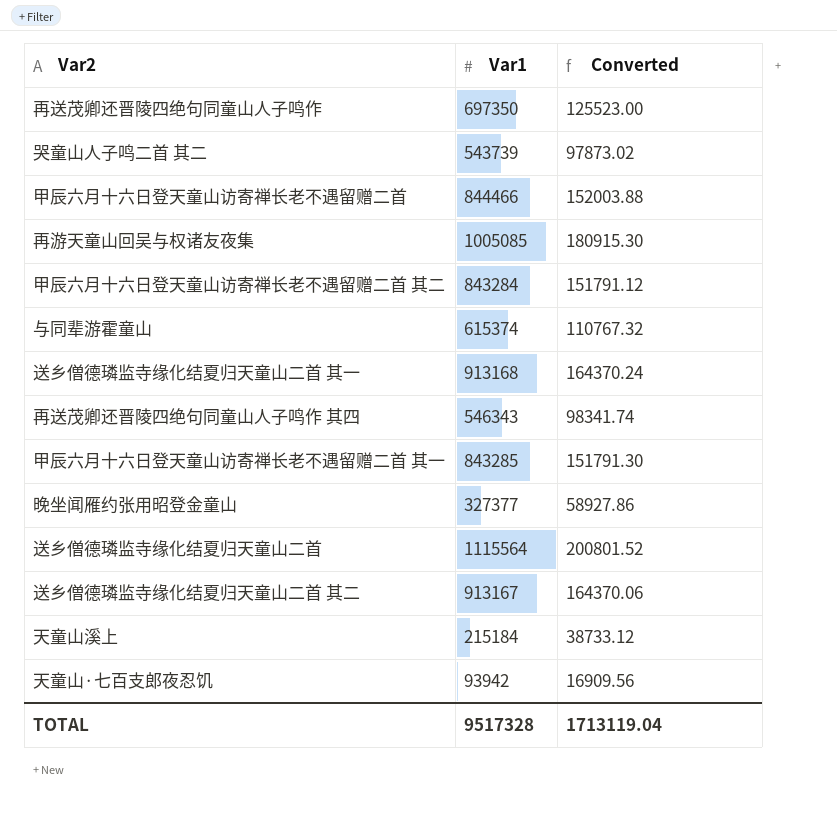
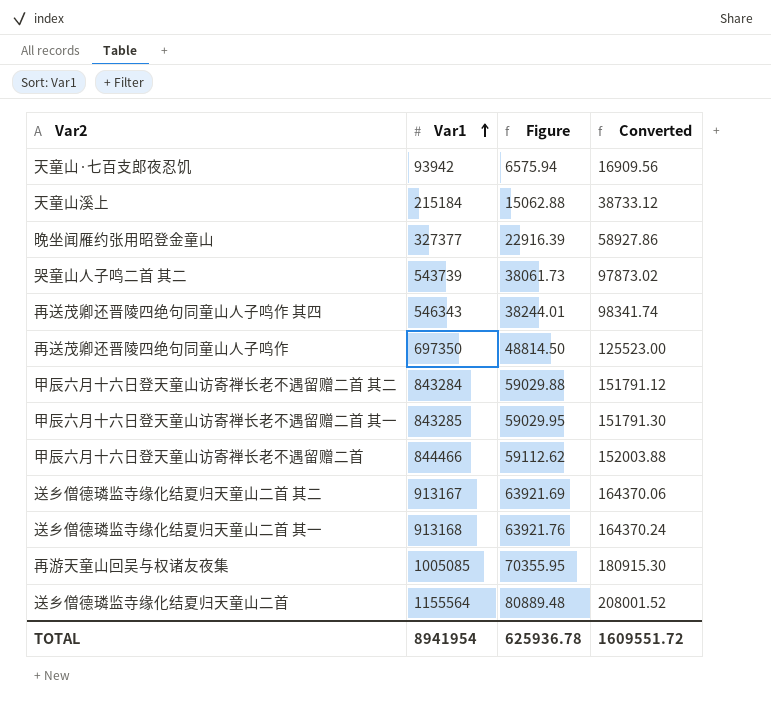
row order: none -> Var1 ascending
column Figure | formula: none -> [Var1] * 0.07
row 与同辈游霍童山: 615374 | 110767.32 -> none
送乡僧德璘监寺缘化结夏归天童山二首 | Var1: 1115564 -> 1155564
送乡僧德璘监寺缘化结夏归天童山二首 | Converted: 200801.52 -> 208001.52
TOTAL | Var1: 9517328 -> 8941954
TOTAL | Converted: 1713119.04 -> 1609551.72

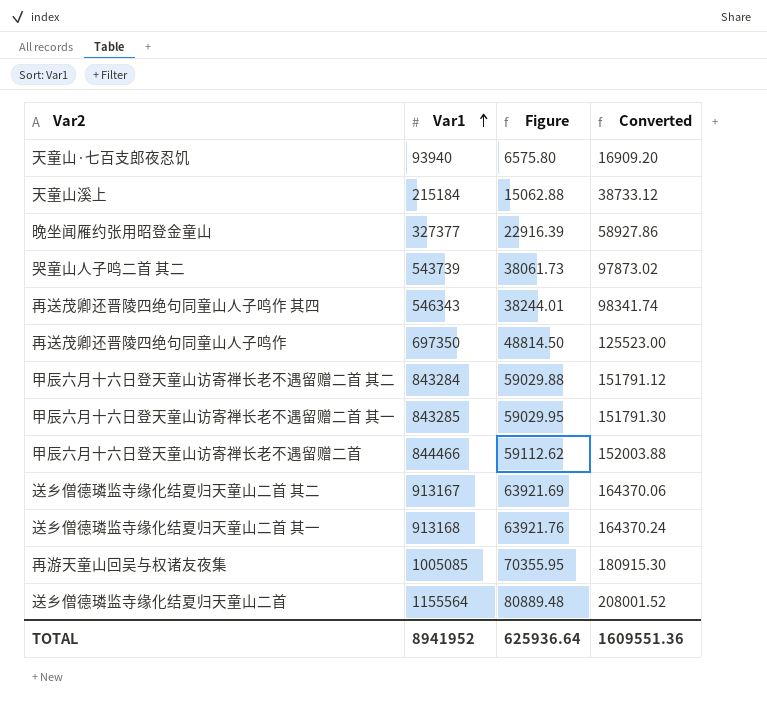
天童山·七百支郎夜忍饥 | Var1: 93942 -> 93940
天童山·七百支郎夜忍饥 | Figure: 6575.94 -> 6575.80
天童山·七百支郎夜忍饥 | Converted: 16909.56 -> 16909.20
TOTAL | Var1: 8941954 -> 8941952
TOTAL | Figure: 625936.78 -> 625936.64
TOTAL | Converted: 1609551.72 -> 1609551.36

